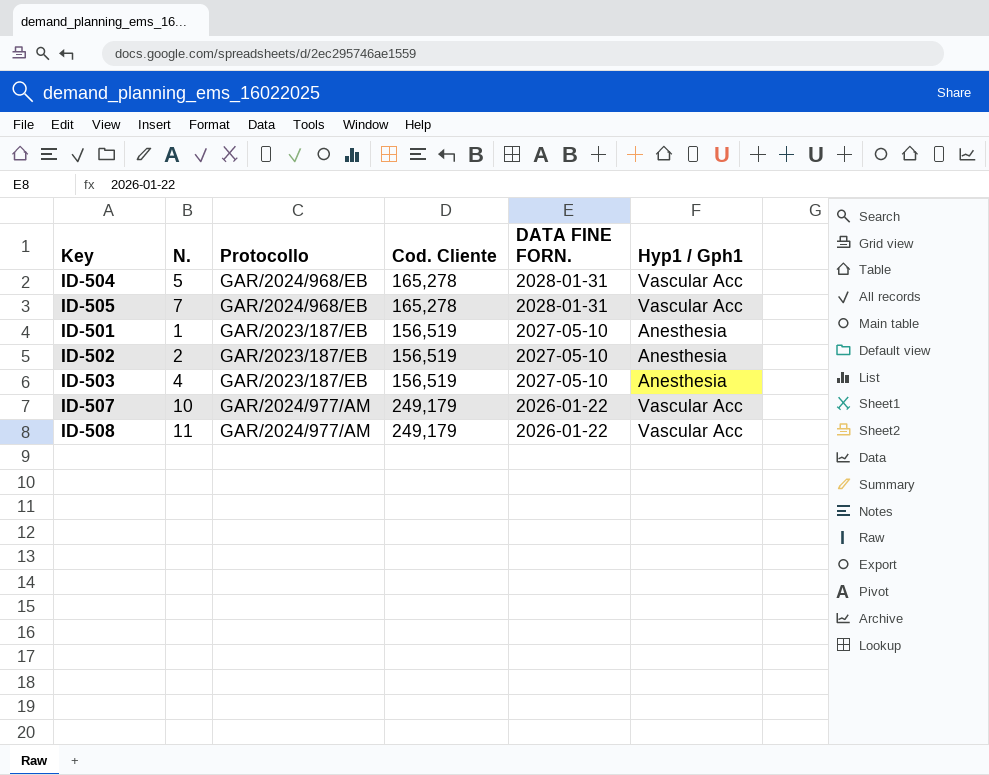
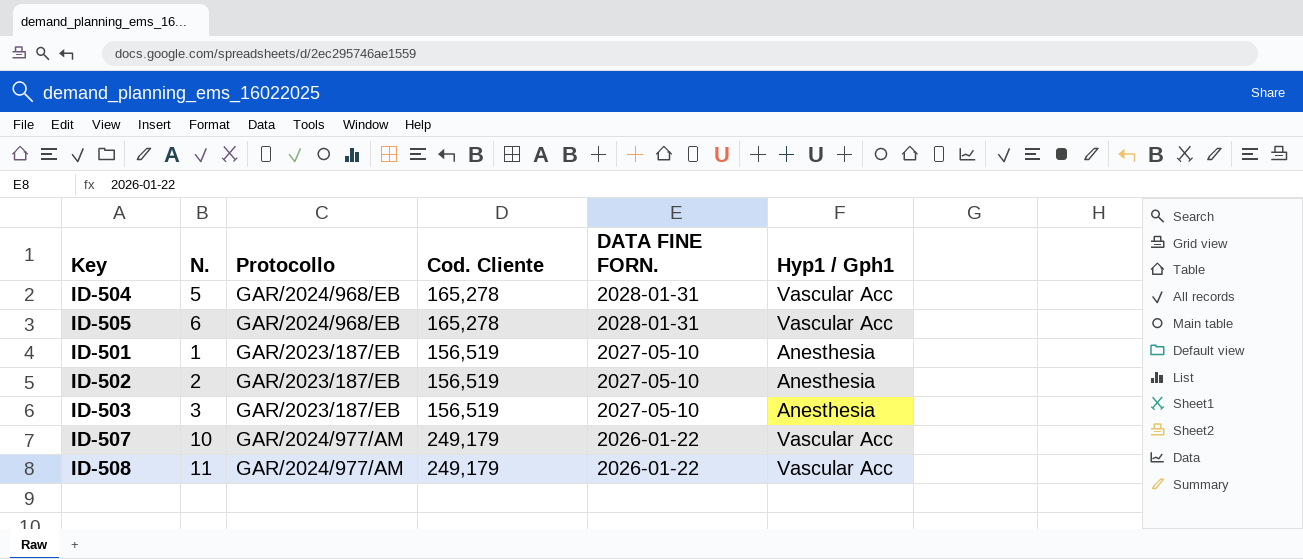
ID-505 | N.: 7 -> 6
ID-503 | N.: 4 -> 3

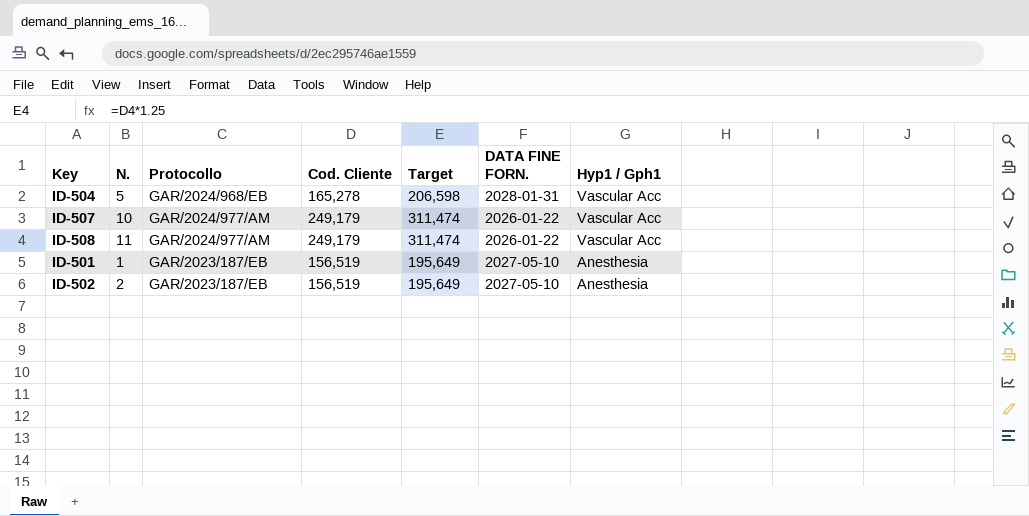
row order: DATA FINE FORN. descending -> Hyp1 / Gph1 descending
column Target | formula: none -> [Cod. Cliente] * 1.25
row ID-505: 6 | GAR/2024/968/EB | 165,278 | 2028-01-31 | Vascular Acc -> none
row ID-503: 3 | GAR/2023/187/EB | 156,519 | 2027-05-10 | Anesthesia -> none

